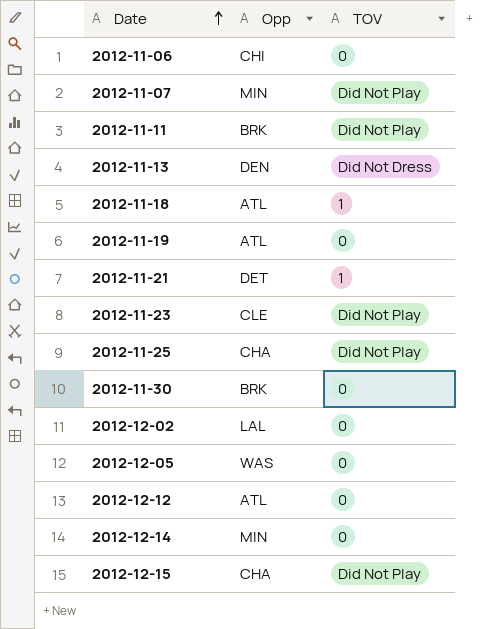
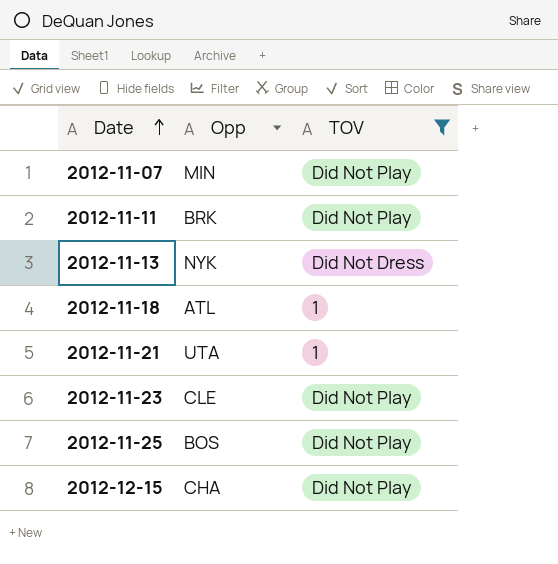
filter: none -> TOV != 0
2012-11-13 | Opp: DEN -> NYK
2012-11-21 | Opp: DET -> UTA
2012-11-25 | Opp: CHA -> BOS

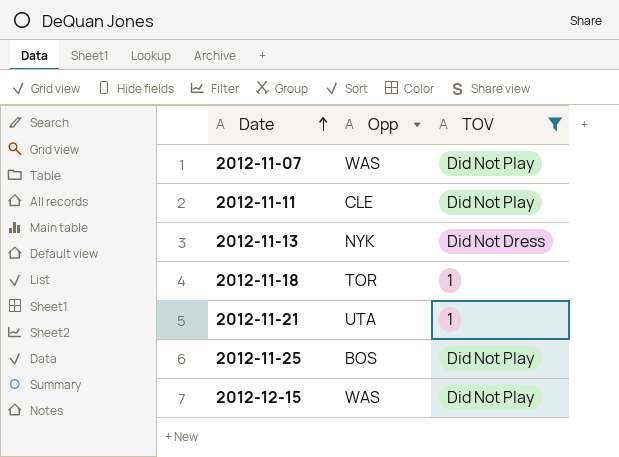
row 2012-11-23: CLE | Did Not Play -> none
2012-11-07 | Opp: MIN -> WAS
2012-11-11 | Opp: BRK -> CLE
2012-11-18 | Opp: ATL -> TOR
2012-12-15 | Opp: CHA -> WAS

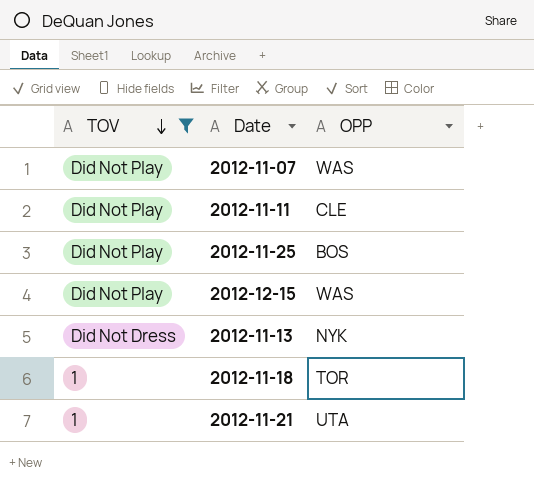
row order: Date ascending -> TOV descending
column TOV | position: 3 -> 1
column name: Opp -> OPP

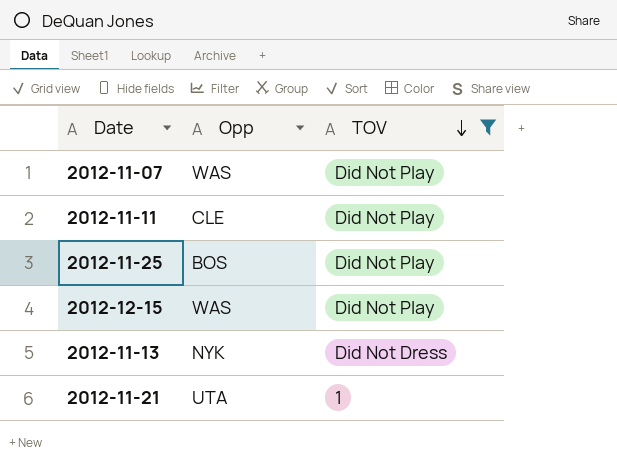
column name: OPP -> Opp
column TOV | position: 1 -> 3
row 2012-11-18: 1 | TOR -> none

